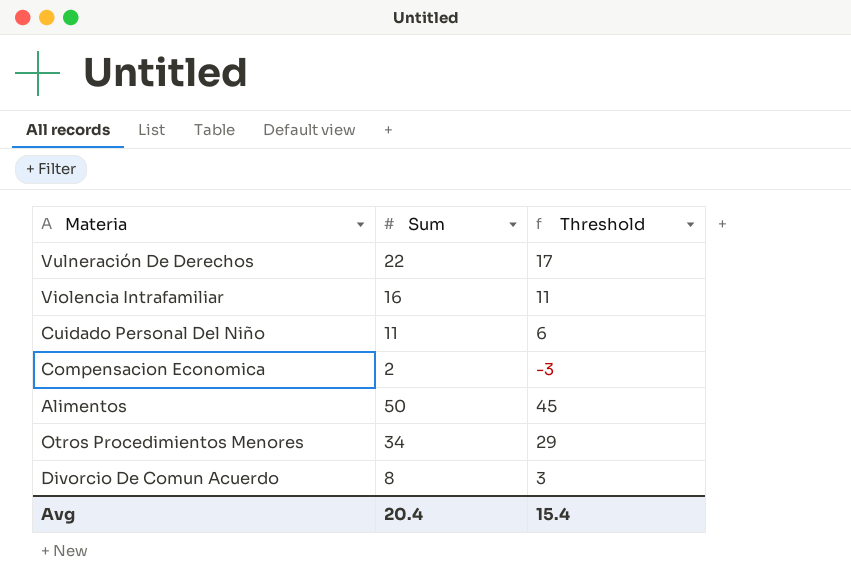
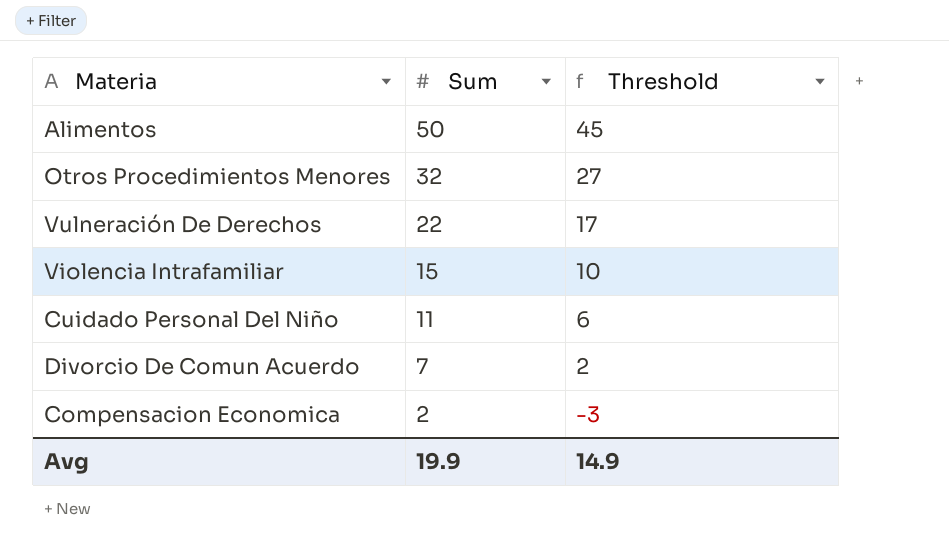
row order: none -> Sum descending
Otros Procedimientos Menores | Sum: 34 -> 32
Otros Procedimientos Menores | Threshold: 29 -> 27
Violencia Intrafamiliar | Sum: 16 -> 15
Violencia Intrafamiliar | Threshold: 11 -> 10
Divorcio De Comun Acuerdo | Sum: 8 -> 7
Divorcio De Comun Acuerdo | Threshold: 3 -> 2
Avg | Sum: 20.4 -> 19.9
Avg | Threshold: 15.4 -> 14.9

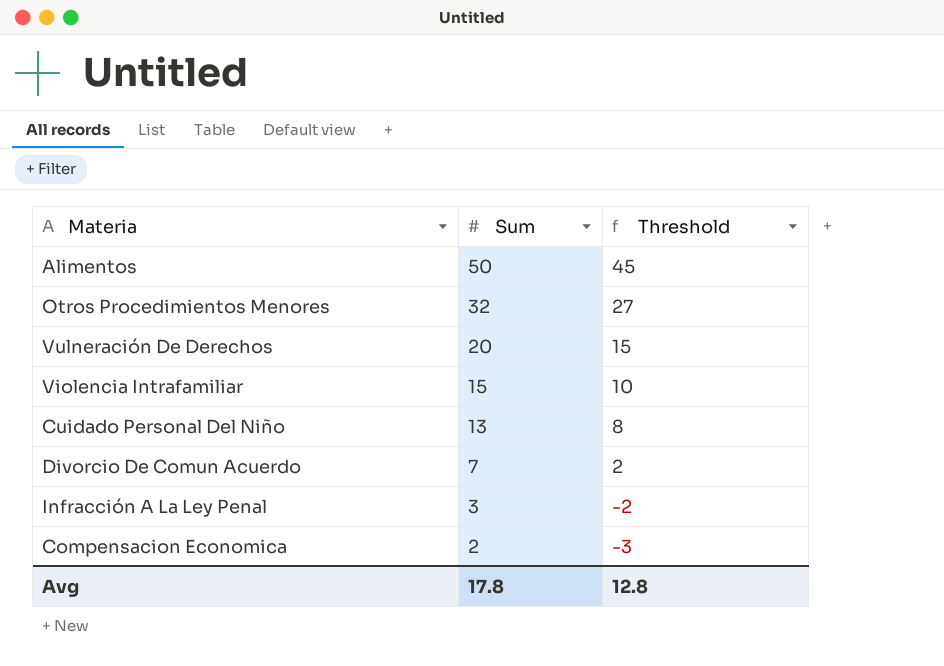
Vulneración De Derechos | Sum: 22 -> 20
Vulneración De Derechos | Threshold: 17 -> 15
Cuidado Personal Del Niño | Sum: 11 -> 13
Cuidado Personal Del Niño | Threshold: 6 -> 8
row Infracción A La Ley Penal: none -> 3 | -2
Avg | Sum: 19.9 -> 17.8
Avg | Threshold: 14.9 -> 12.8

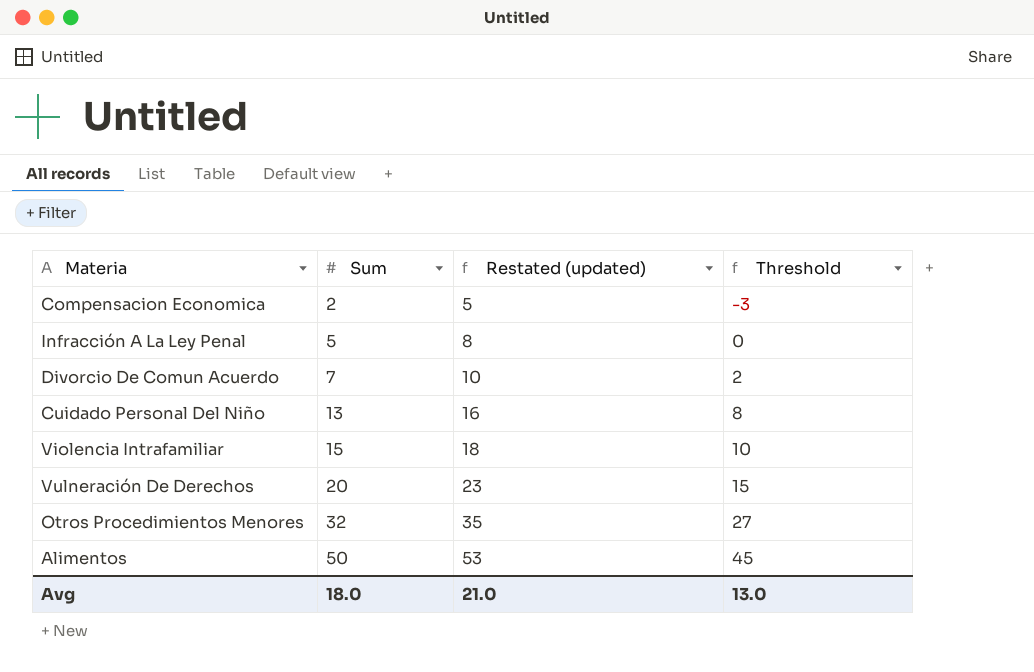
row order: Sum descending -> Sum ascending
column Restated (updated) | formula: none -> [Sum] + 3
Infracción A La Ley Penal | Sum: 3 -> 5
Infracción A La Ley Penal | Threshold: -2 -> 0
Avg | Sum: 17.8 -> 18.0
Avg | Threshold: 12.8 -> 13.0

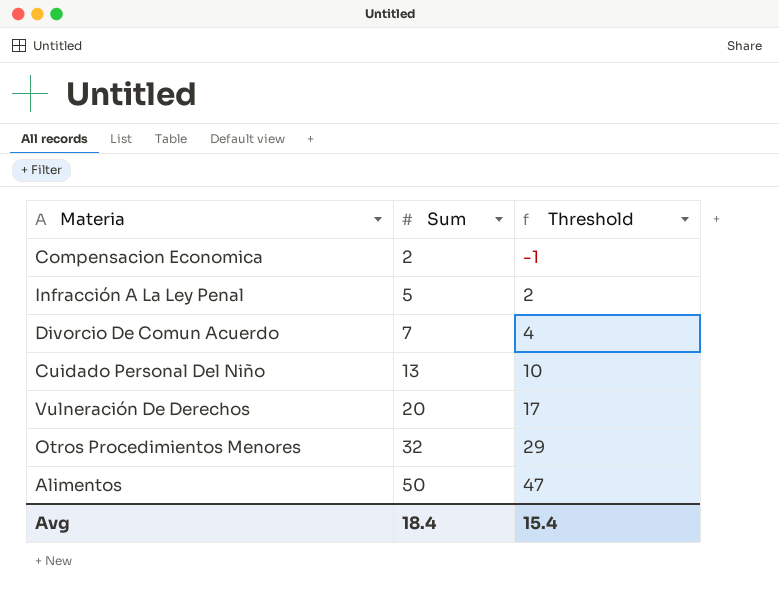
column Restated (updated) | formula: [Sum] + 3 -> none
column Threshold | formula: [Sum] - 5 -> [Sum] - 3
row Violencia Intrafamiliar: 15 | 18 | 10 -> none
Avg | Sum: 18.0 -> 18.4
Avg | Threshold: 13.0 -> 15.4

